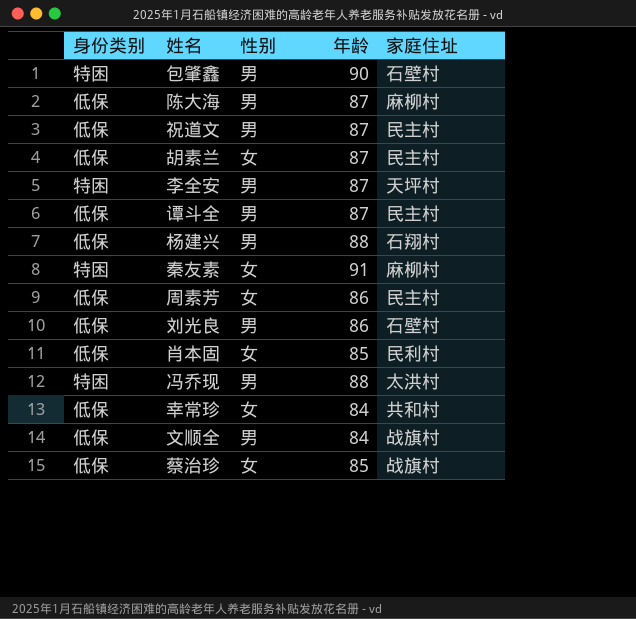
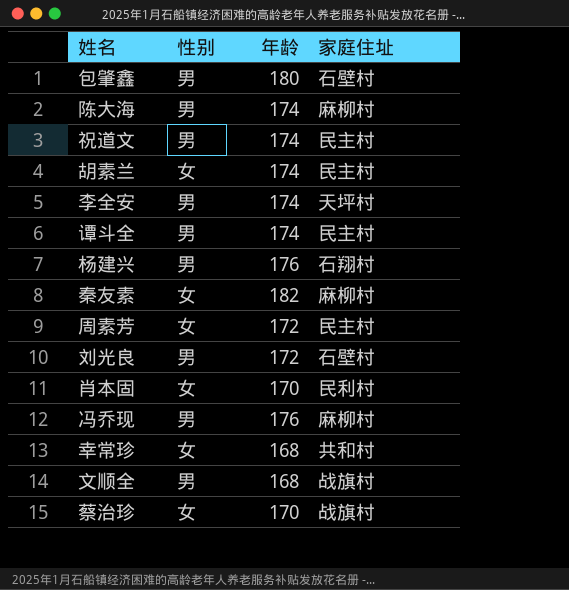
column 身份类别 | position: 1 -> none
包肇鑫 | 年龄: 90 -> 180
陈大海 | 年龄: 87 -> 174
祝道文 | 年龄: 87 -> 174
胡素兰 | 年龄: 87 -> 174
李全安 | 年龄: 87 -> 174
谭斗全 | 年龄: 87 -> 174
杨建兴 | 年龄: 88 -> 176
秦友素 | 年龄: 91 -> 182
周素芳 | 年龄: 86 -> 172
刘光良 | 年龄: 86 -> 172
肖本固 | 年龄: 85 -> 170
冯乔现 | 年龄: 88 -> 176
冯乔现 | 家庭住址: 太洪村 -> 麻柳村
幸常珍 | 年龄: 84 -> 168
文顺全 | 年龄: 84 -> 168
蔡治珍 | 年龄: 85 -> 170

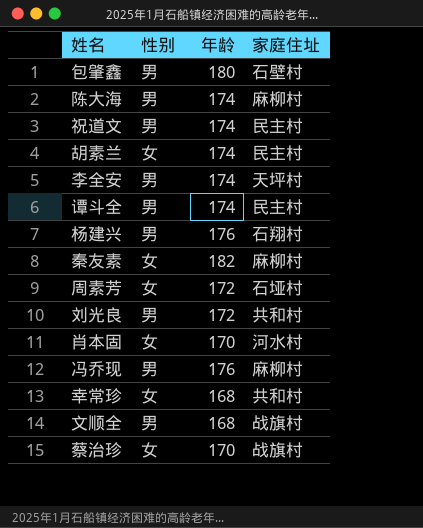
周素芳 | 家庭住址: 民主村 -> 石垭村
刘光良 | 家庭住址: 石壁村 -> 共和村
肖本固 | 家庭住址: 民利村 -> 河水村

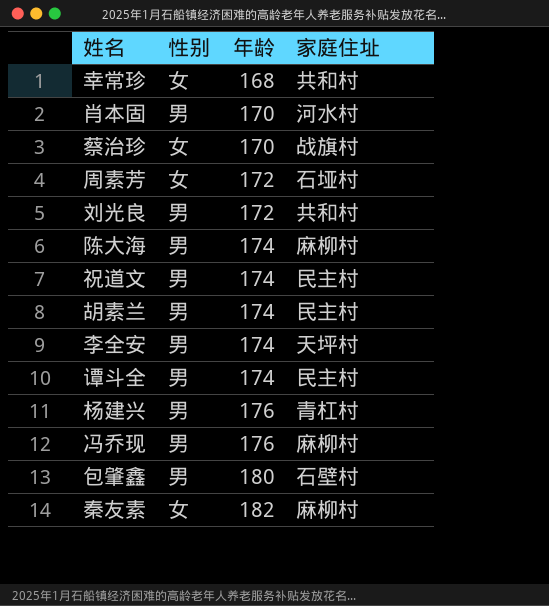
row order: none -> 年龄 ascending
row 文顺全: 男 | 168 | 战旗村 -> none
肖本固 | 性别: 女 -> 男
胡素兰 | 性别: 女 -> 男
杨建兴 | 家庭住址: 石翔村 -> 青杠村

